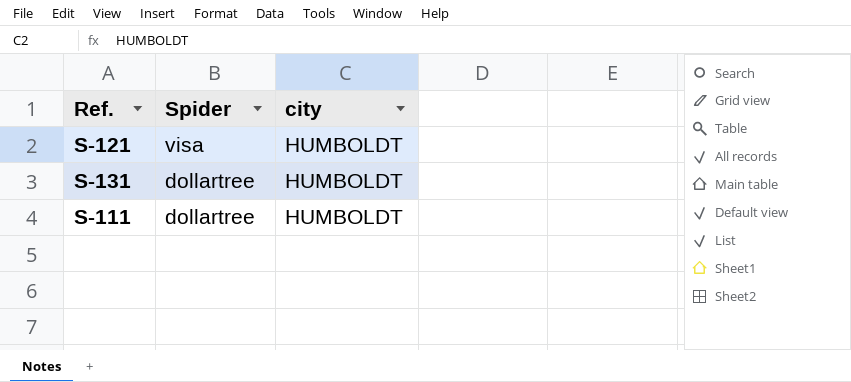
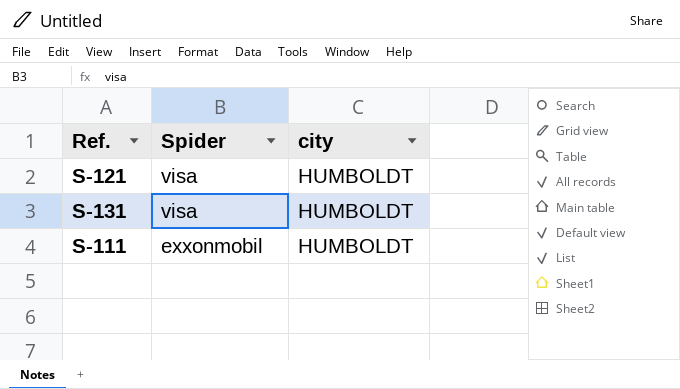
S-131 | Spider: dollartree -> visa
S-111 | Spider: dollartree -> exxonmobil

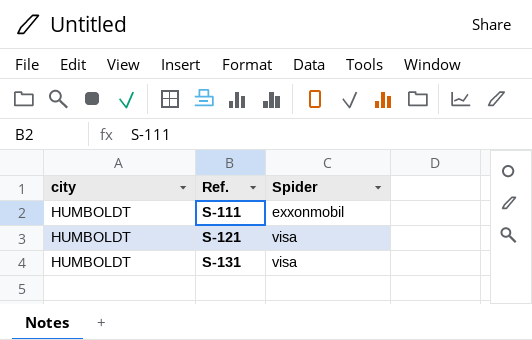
row order: Spider descending -> Ref. ascending
column city | position: 3 -> 1

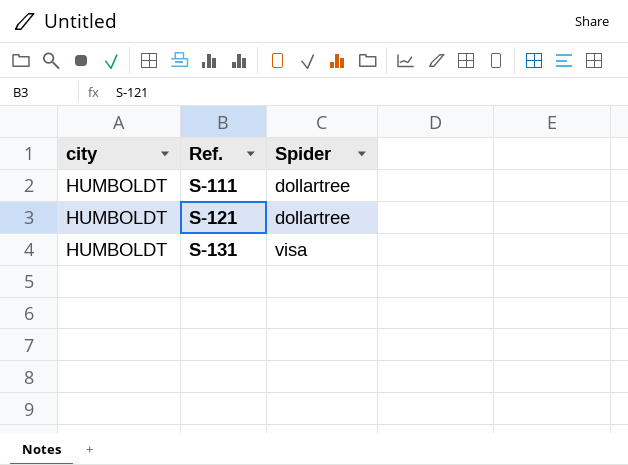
S-111 | Spider: exxonmobil -> dollartree
S-121 | Spider: visa -> dollartree

